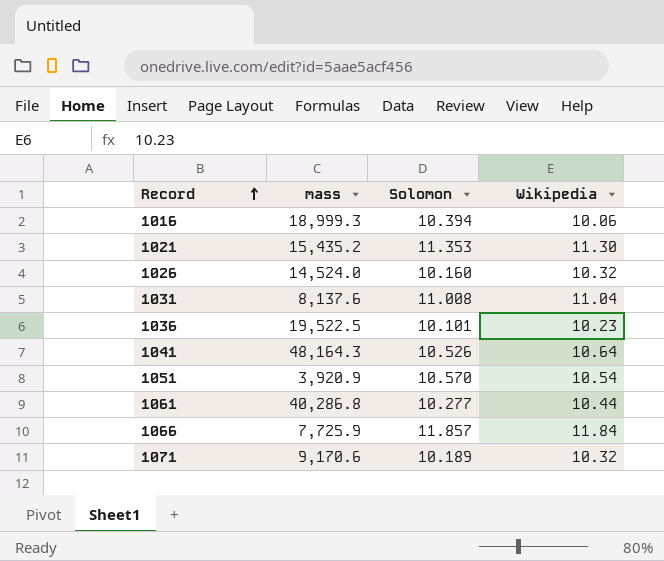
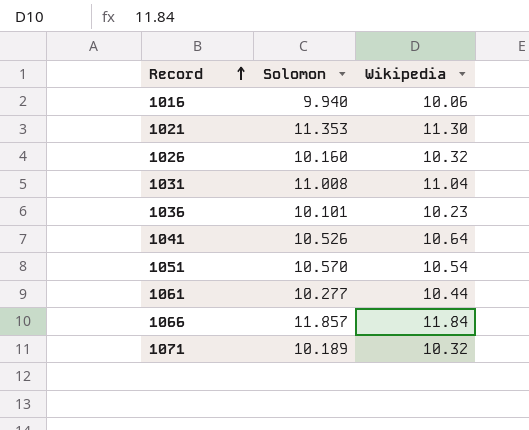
column mass | position: 2 -> none
1016 | Solomon: 10.394 -> 9.940

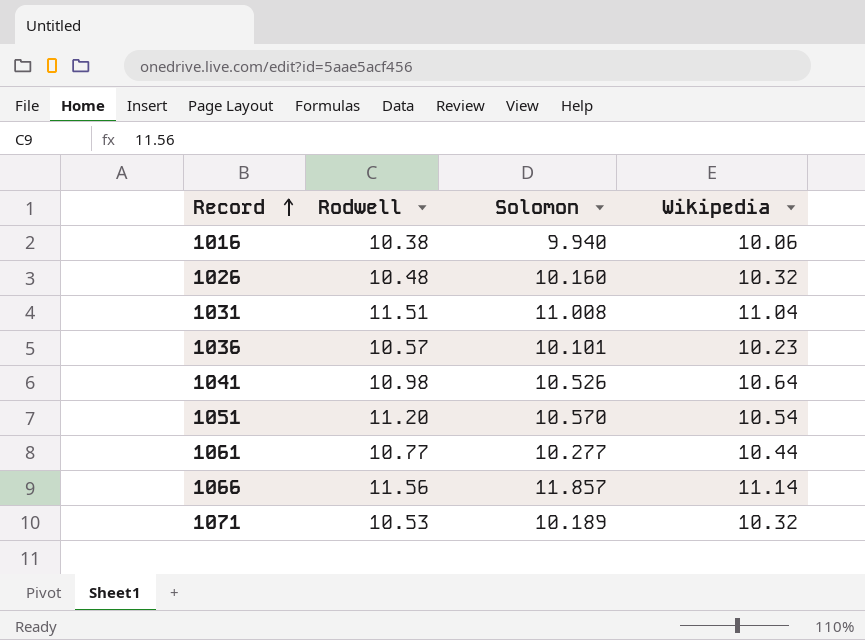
column Rodwell | position: none -> 2
row 1021: 11.353 | 11.30 -> none
1066 | Wikipedia: 11.84 -> 11.14

